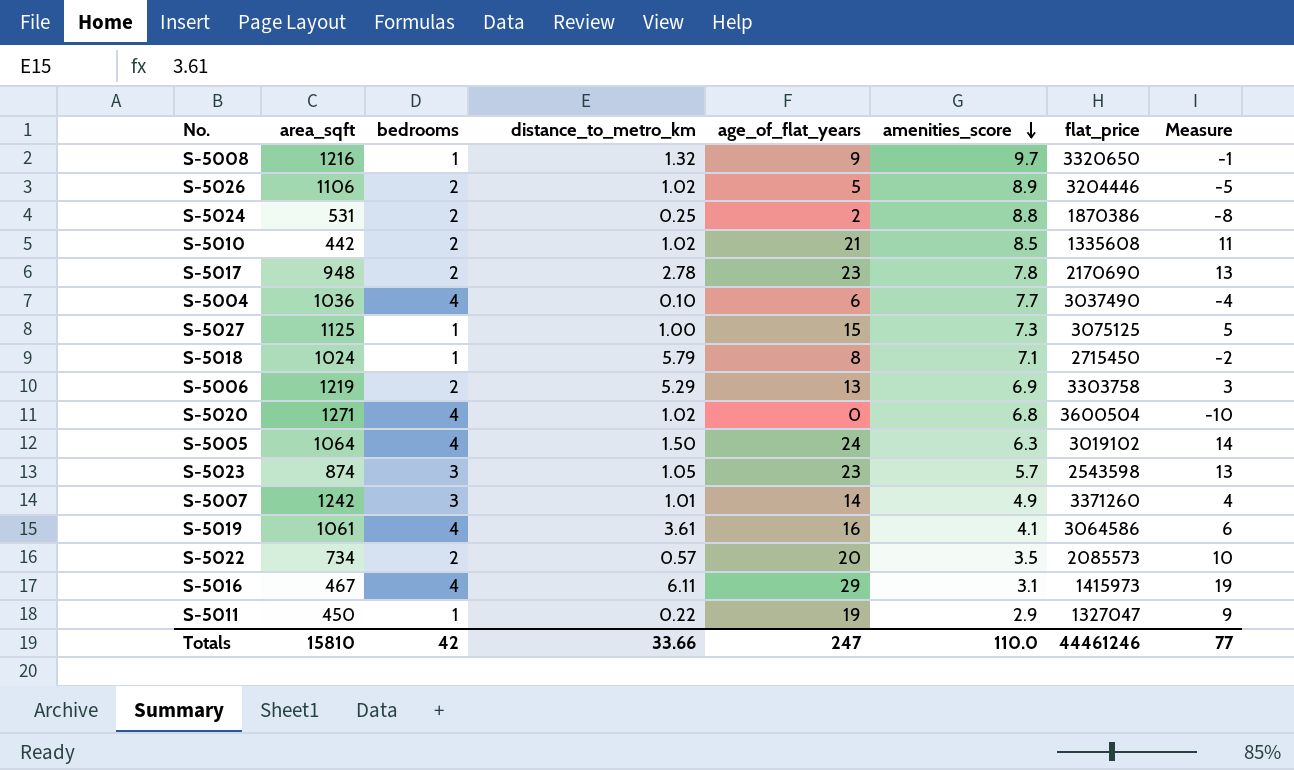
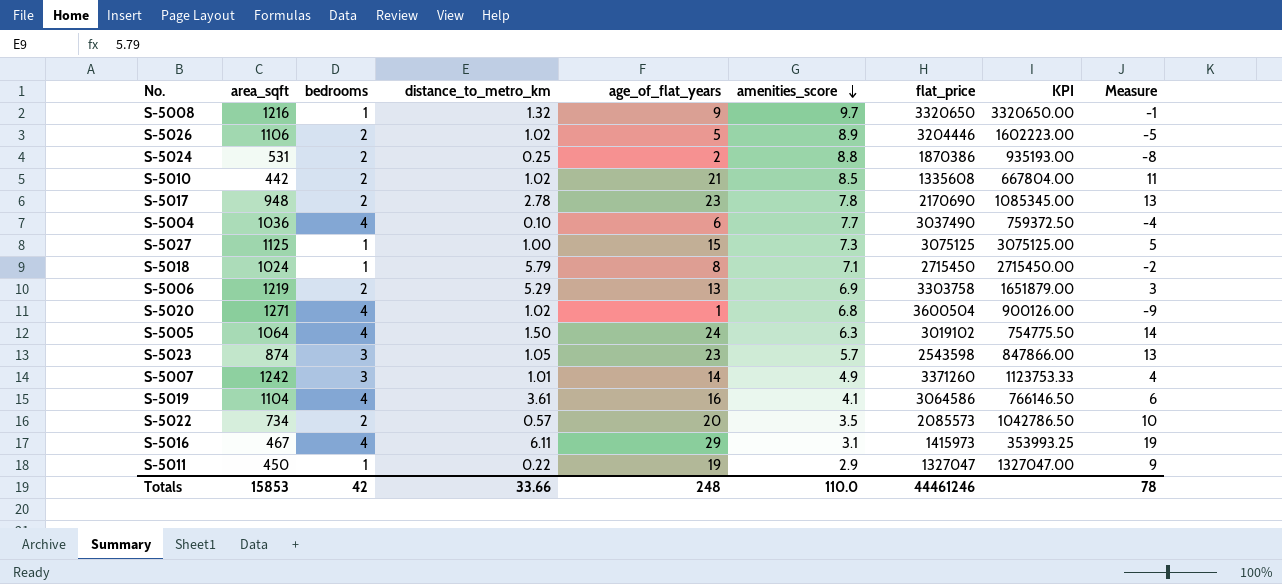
column KPI | formula: none -> [flat_price] / [bedrooms]
S-5020 | age_of_flat_years: 0 -> 1
S-5020 | Measure: -10 -> -9
S-5019 | area_sqft: 1061 -> 1104
Totals | area_sqft: 15810 -> 15853
Totals | age_of_flat_years: 247 -> 248
Totals | Measure: 77 -> 78

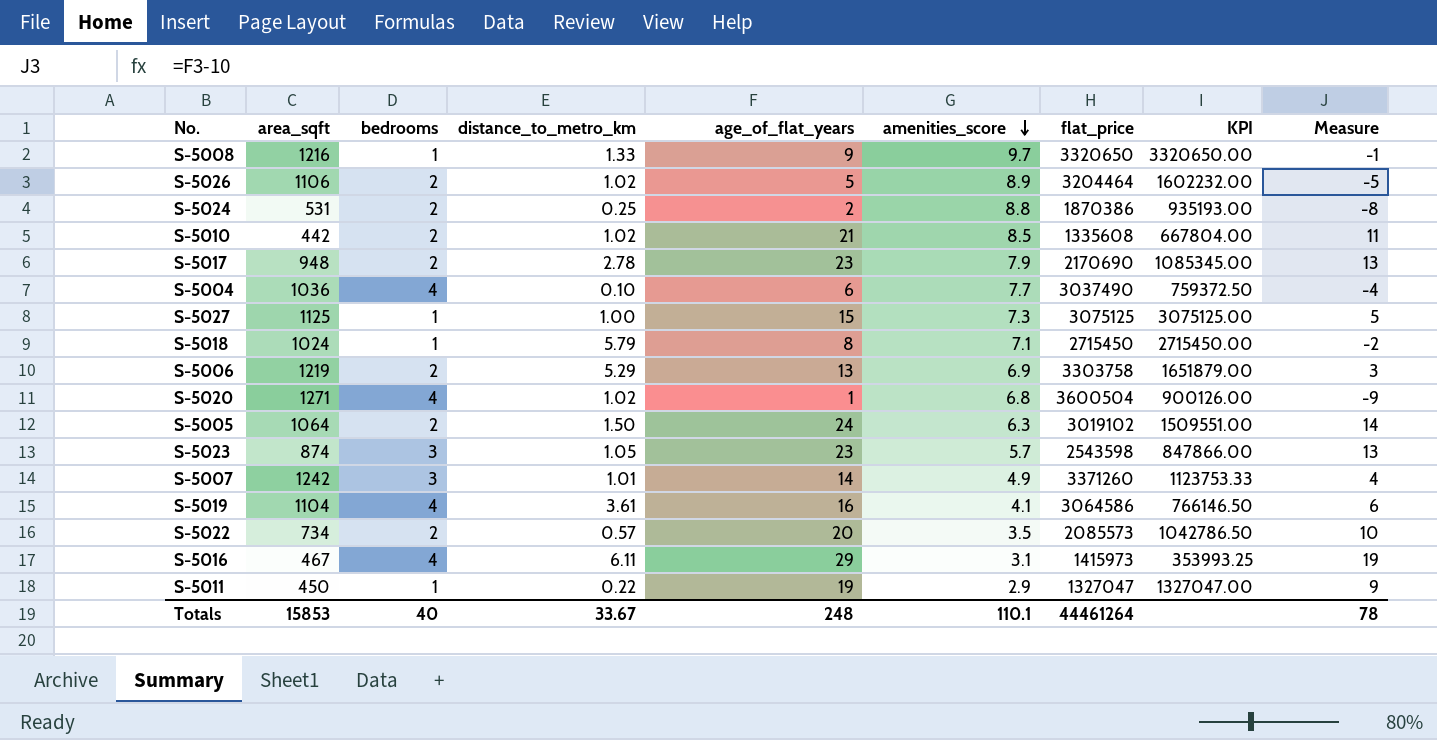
S-5008 | distance_to_metro_km: 1.32 -> 1.33
S-5026 | flat_price: 3204446 -> 3204464
S-5026 | KPI: 1602223.00 -> 1602232.00
S-5017 | amenities_score: 7.8 -> 7.9
S-5005 | bedrooms: 4 -> 2
S-5005 | KPI: 754775.50 -> 1509551.00
Totals | bedrooms: 42 -> 40
Totals | distance_to_metro_km: 33.66 -> 33.67
Totals | amenities_score: 110.0 -> 110.1
Totals | flat_price: 44461246 -> 44461264

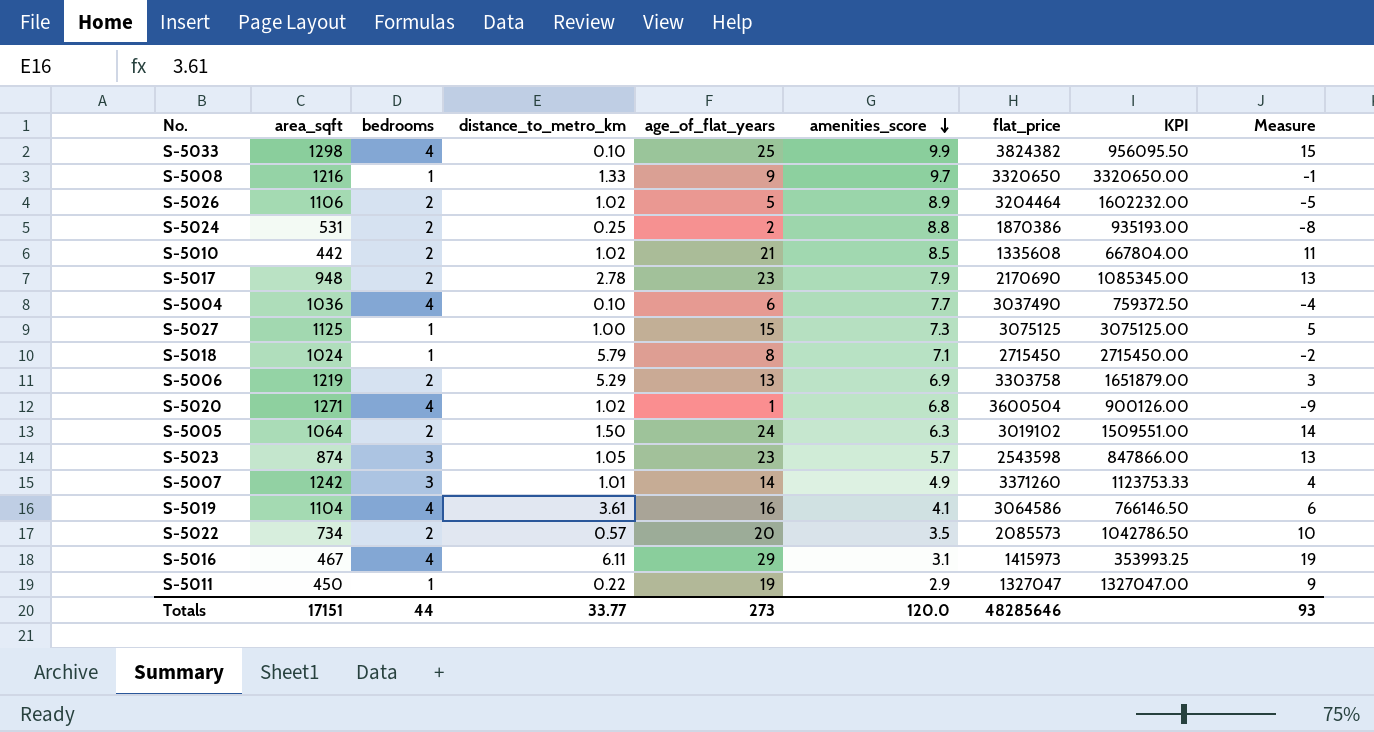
row S-5033: none -> 1298 | 4 | 0.10 | 25 | 9.9 | 3824382 | 956095.50 | 15
Totals | area_sqft: 15853 -> 17151
Totals | bedrooms: 40 -> 44
Totals | distance_to_metro_km: 33.67 -> 33.77
Totals | age_of_flat_years: 248 -> 273
Totals | amenities_score: 110.1 -> 120.0
Totals | flat_price: 44461264 -> 48285646
Totals | Measure: 78 -> 93

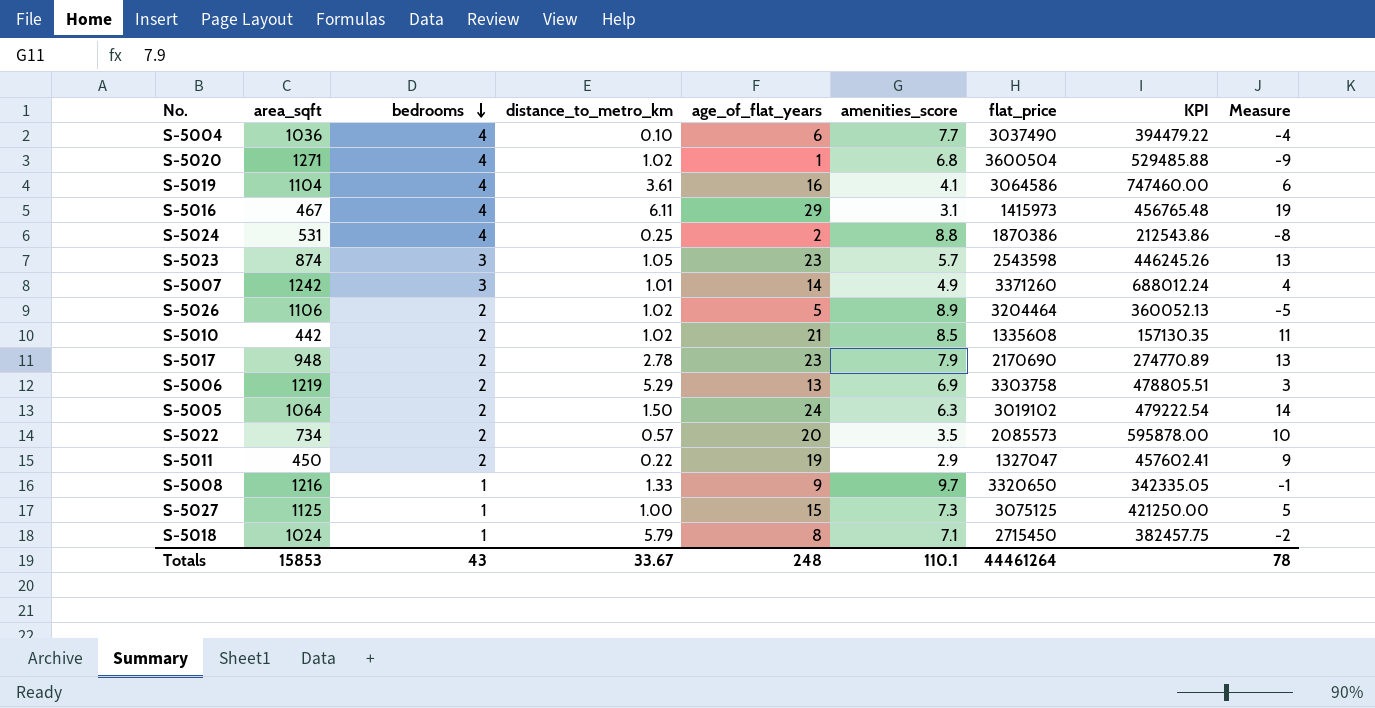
row order: amenities_score descending -> bedrooms descending
column KPI | formula: [flat_price] / [bedrooms] -> [flat_price] / [amenities_score]
row S-5033: 1298 | 4 | 0.10 | 25 | 9.9 | 3824382 | 956095.50 | 15 -> none
S-5024 | bedrooms: 2 -> 4
S-5011 | bedrooms: 1 -> 2
Totals | area_sqft: 17151 -> 15853
Totals | bedrooms: 44 -> 43
Totals | distance_to_metro_km: 33.77 -> 33.67
Totals | age_of_flat_years: 273 -> 248
Totals | amenities_score: 120.0 -> 110.1
Totals | flat_price: 48285646 -> 44461264
Totals | Measure: 93 -> 78

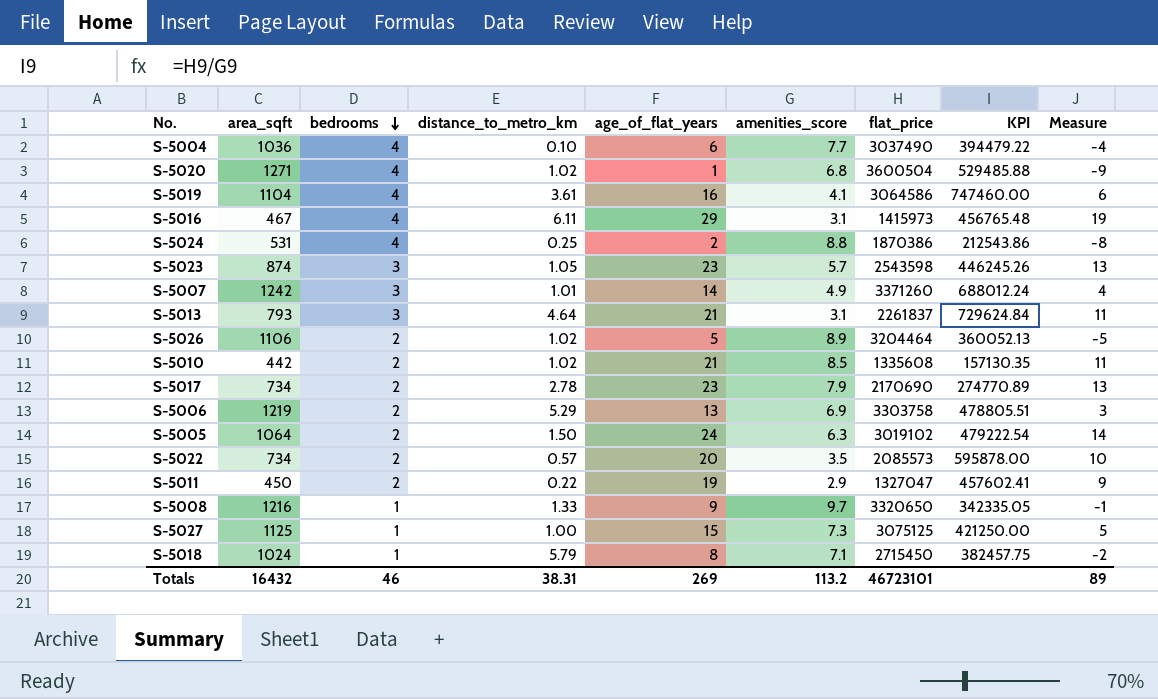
row S-5013: none -> 793 | 3 | 4.64 | 21 | 3.1 | 2261837 | 729624.84 | 11
S-5017 | area_sqft: 948 -> 734
Totals | area_sqft: 15853 -> 16432
Totals | bedrooms: 43 -> 46
Totals | distance_to_metro_km: 33.67 -> 38.31
Totals | age_of_flat_years: 248 -> 269
Totals | amenities_score: 110.1 -> 113.2
Totals | flat_price: 44461264 -> 46723101
Totals | Measure: 78 -> 89

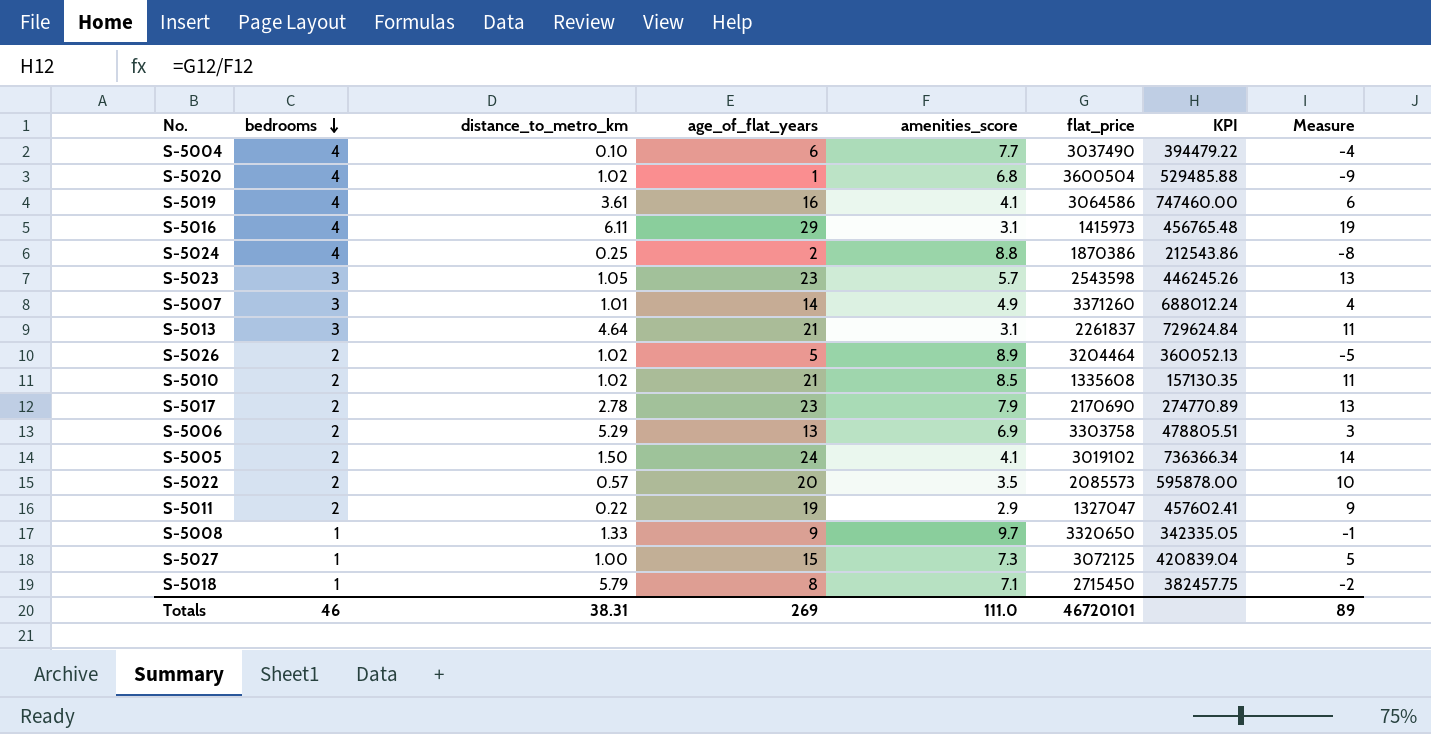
column area_sqft | position: 2 -> none
S-5005 | amenities_score: 6.3 -> 4.1
S-5005 | KPI: 479222.54 -> 736366.34
S-5027 | flat_price: 3075125 -> 3072125
S-5027 | KPI: 421250.00 -> 420839.04
Totals | amenities_score: 113.2 -> 111.0
Totals | flat_price: 46723101 -> 46720101

